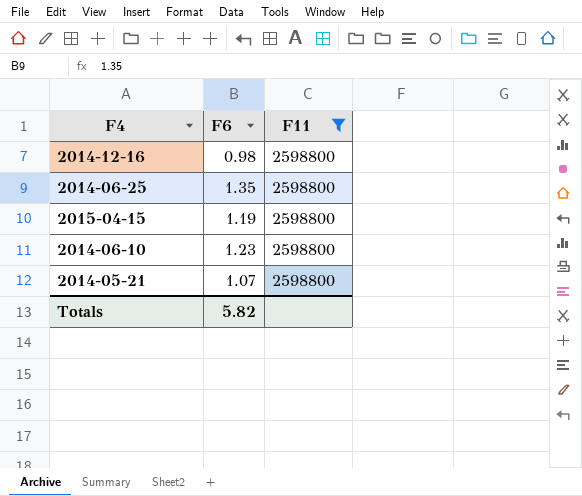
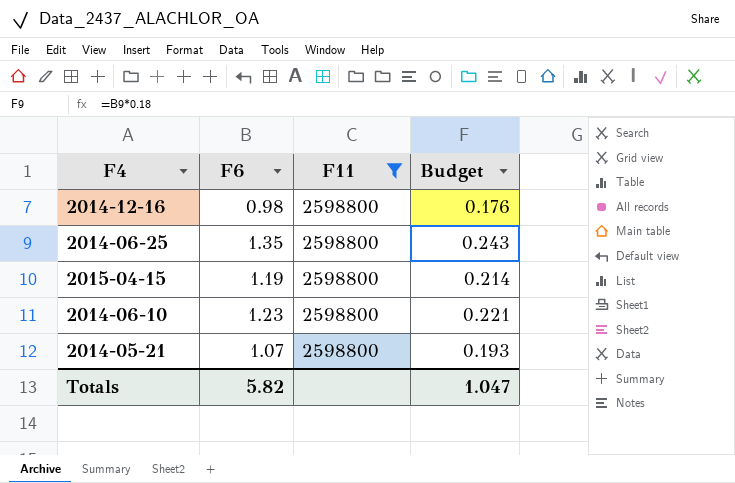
column Budget | formula: none -> [F6] * 0.18

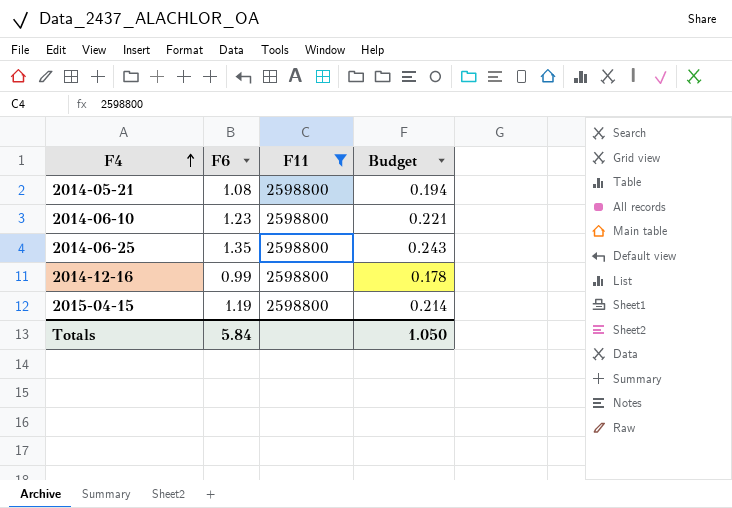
row order: none -> F4 ascending
2014-05-21 | F6: 1.07 -> 1.08
2014-05-21 | Budget: 0.193 -> 0.194
2014-12-16 | F6: 0.98 -> 0.99
2014-12-16 | Budget: 0.176 -> 0.178
Totals | F6: 5.82 -> 5.84
Totals | Budget: 1.047 -> 1.050

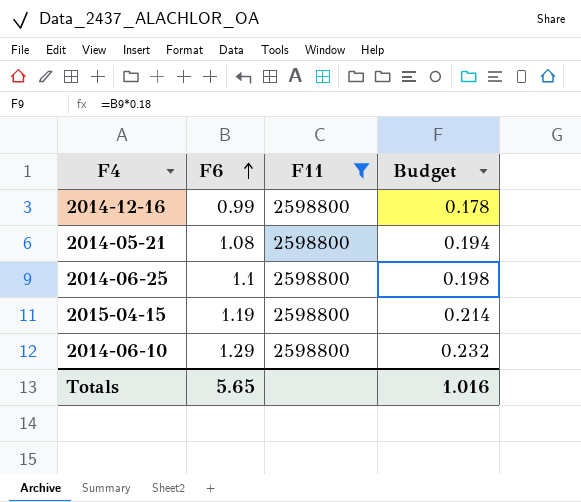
row order: F4 ascending -> F6 ascending
2014-06-25 | F6: 1.35 -> 1.1
2014-06-25 | Budget: 0.243 -> 0.198
2014-06-10 | F6: 1.23 -> 1.29
2014-06-10 | Budget: 0.221 -> 0.232
Totals | F6: 5.84 -> 5.65
Totals | Budget: 1.050 -> 1.016

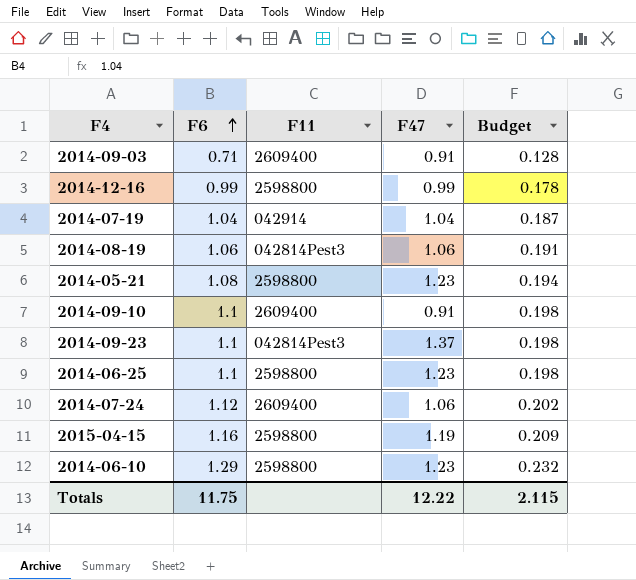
filter: F11 = 2598800 -> none
column F47 | position: none -> 4
2015-04-15 | F6: 1.19 -> 1.16
2015-04-15 | Budget: 0.214 -> 0.209
Totals | F6: 5.65 -> 11.75
Totals | Budget: 1.016 -> 2.115

